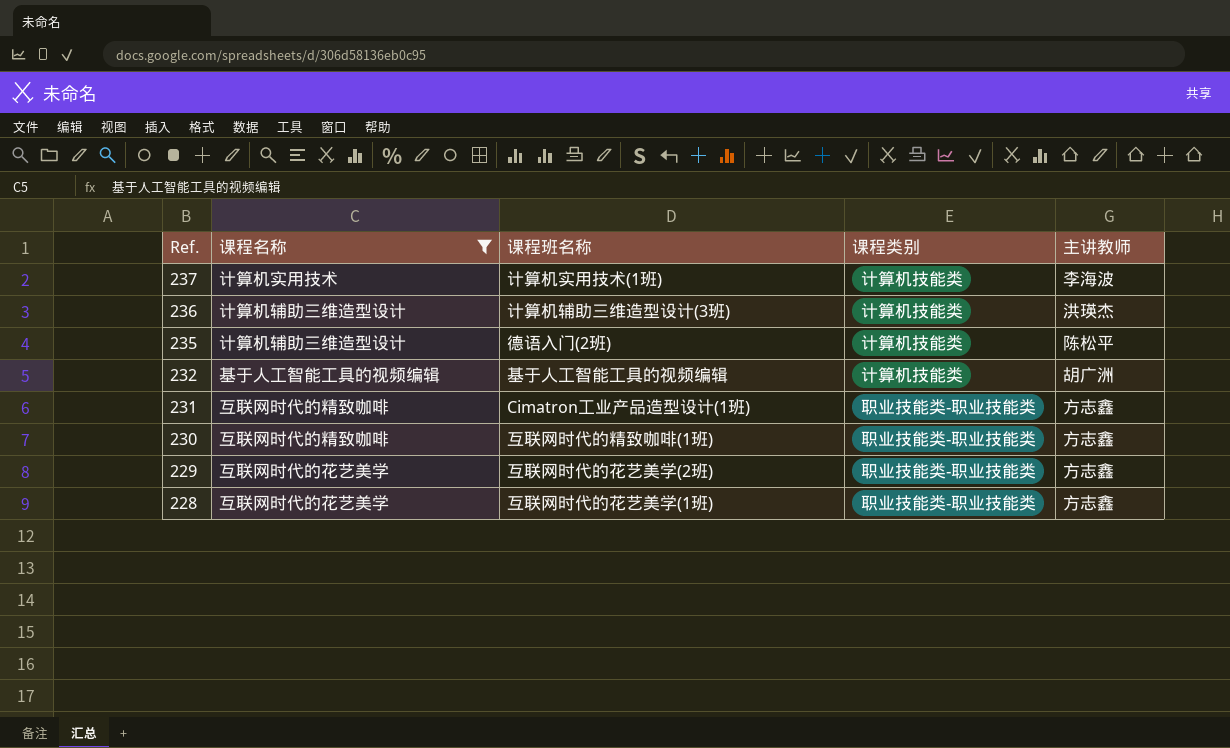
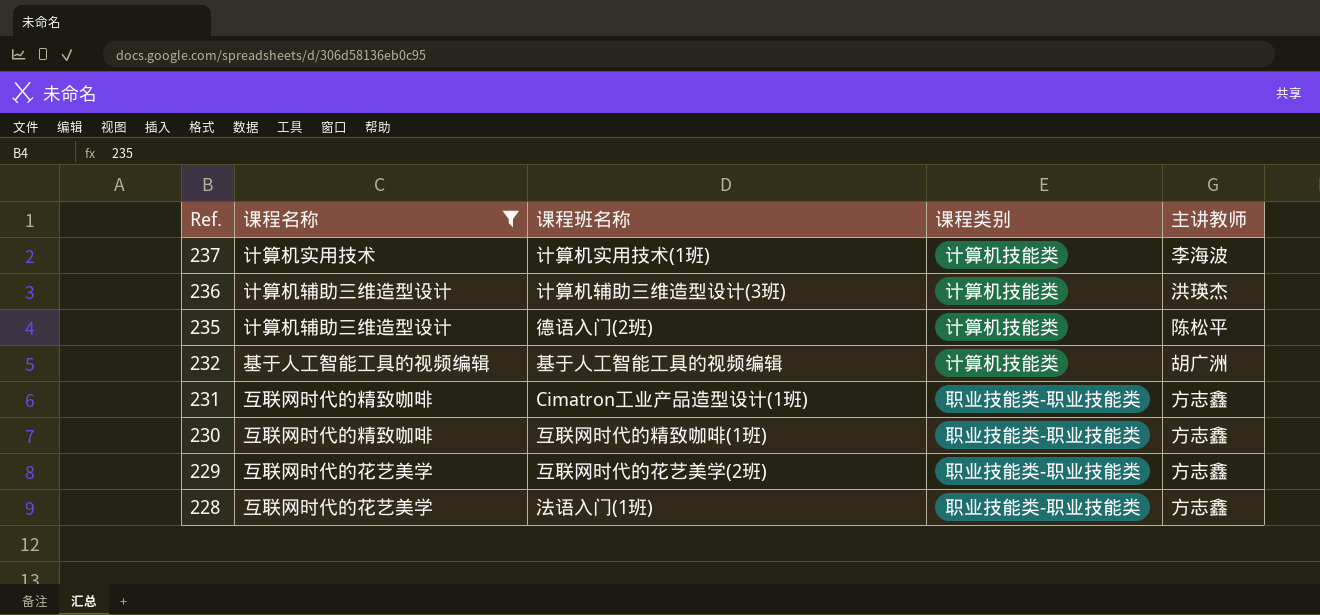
228 | 课程班名称: 互联网时代的花艺美学(1班) -> 法语入门(1班)

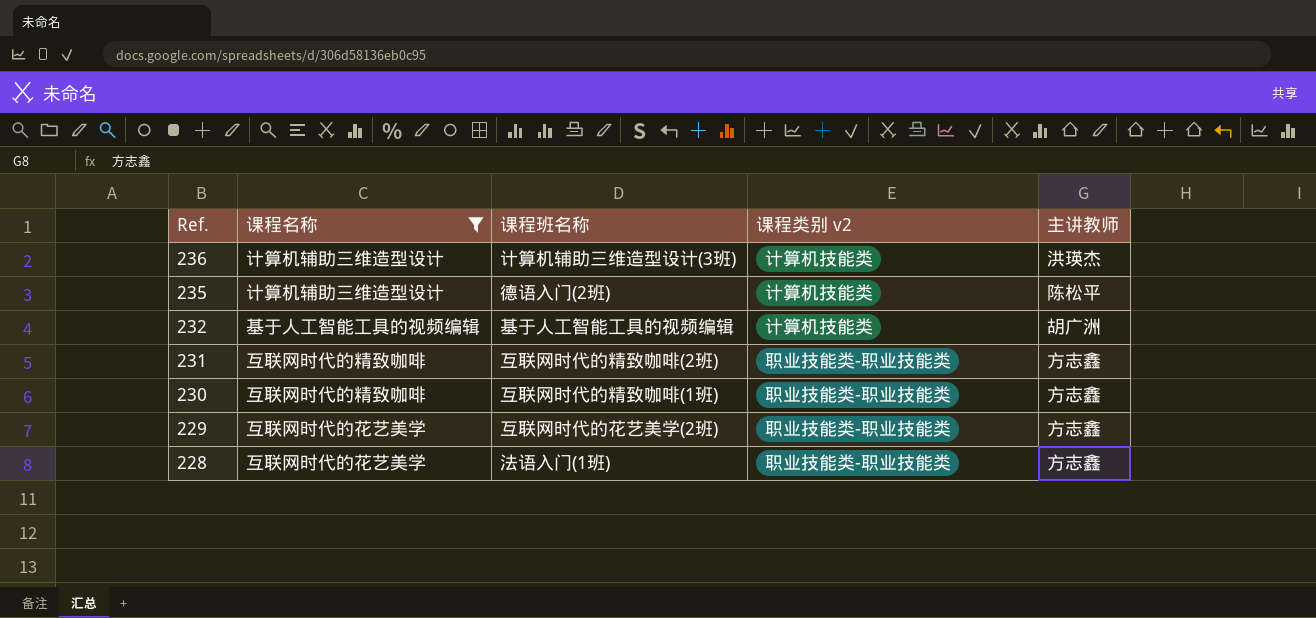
column name: 课程类别 -> 课程类别 v2
row 237: 计算机实用技术 | 计算机实用技术(1班) | 计算机技能类 | 李海波 -> none
231 | 课程班名称: Cimatron工业产品造型设计(1班) -> 互联网时代的精致咖啡(2班)

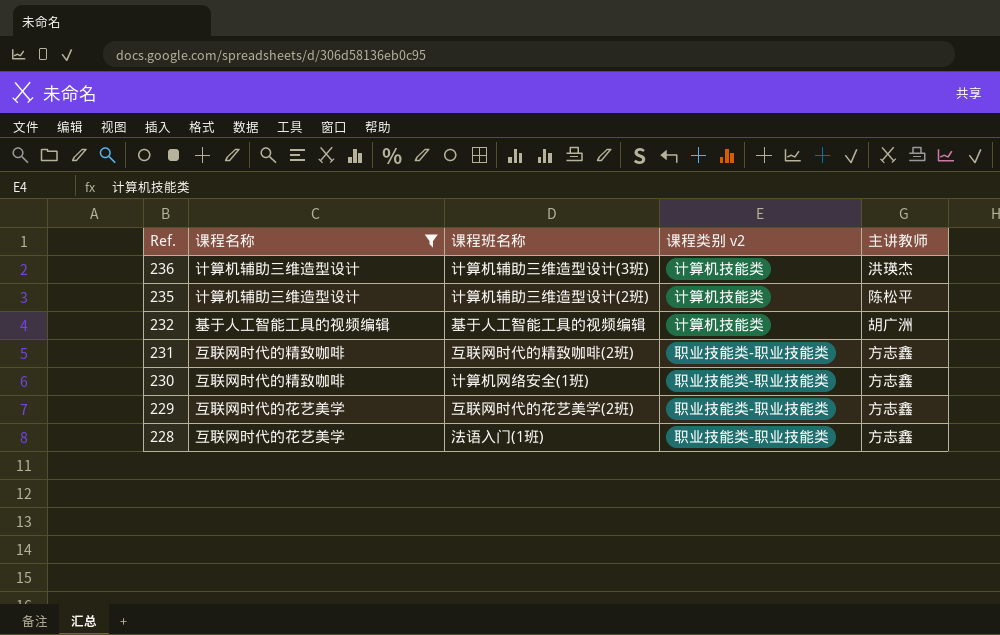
235 | 课程班名称: 德语入门(2班) -> 计算机辅助三维造型设计(2班)
230 | 课程班名称: 互联网时代的精致咖啡(1班) -> 计算机网络安全(1班)

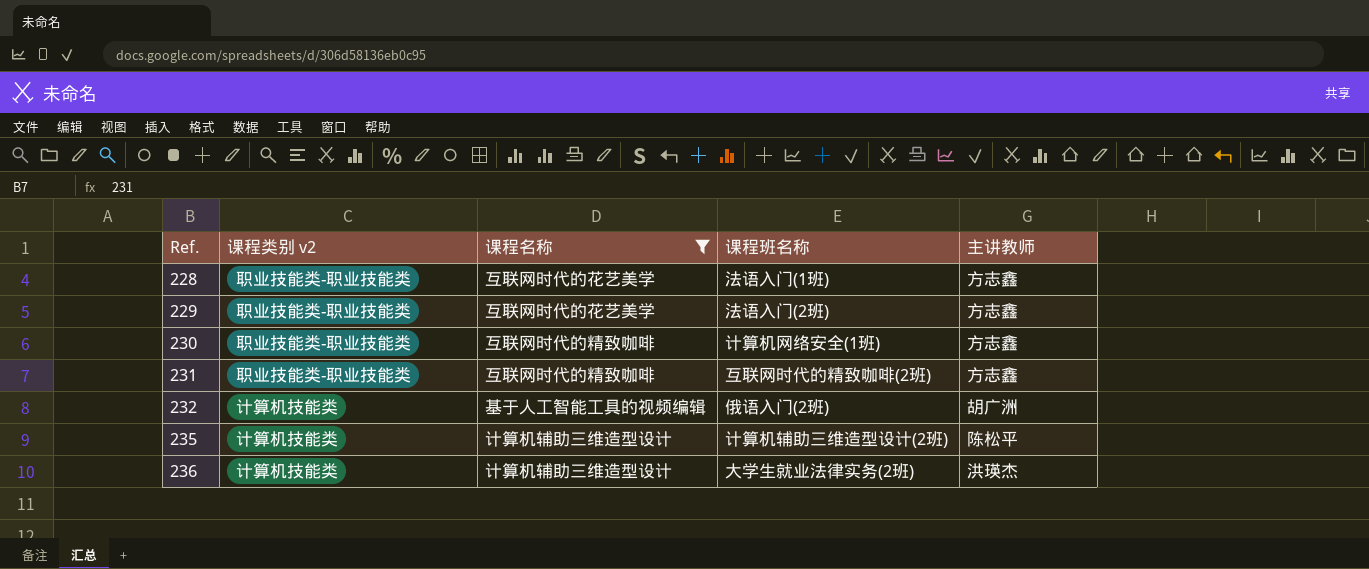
row order: Ref. descending -> Ref. ascending
column 课程类别 v2 | position: 4 -> 2
229 | 课程班名称: 互联网时代的花艺美学(2班) -> 法语入门(2班)
232 | 课程班名称: 基于人工智能工具的视频编辑 -> 俄语入门(2班)
236 | 课程班名称: 计算机辅助三维造型设计(3班) -> 大学生就业法律实务(2班)

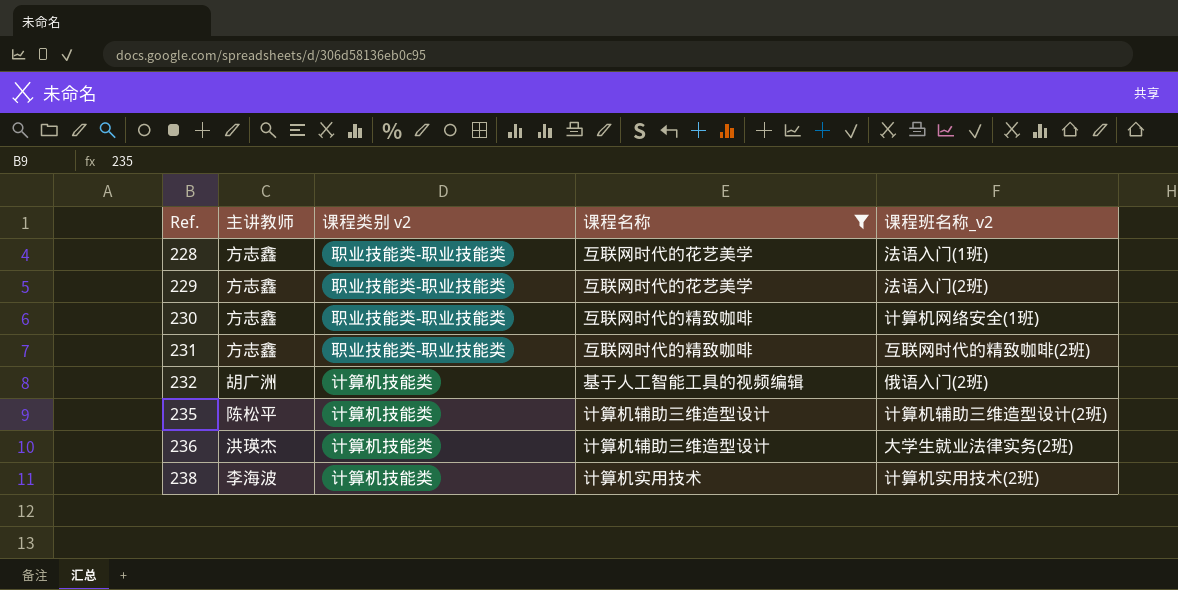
column 主讲教师 | position: 5 -> 2
column name: 课程班名称 -> 课程班名称_v2
row 238: none -> 李海波 | 计算机技能类 | 计算机实用技术 | 计算机实用技术(2班)

